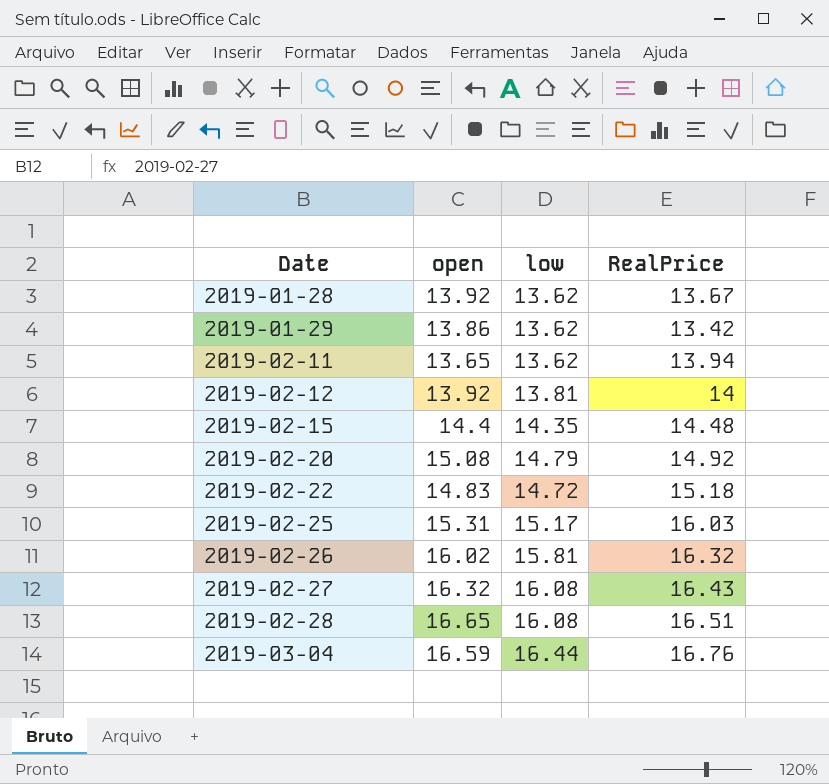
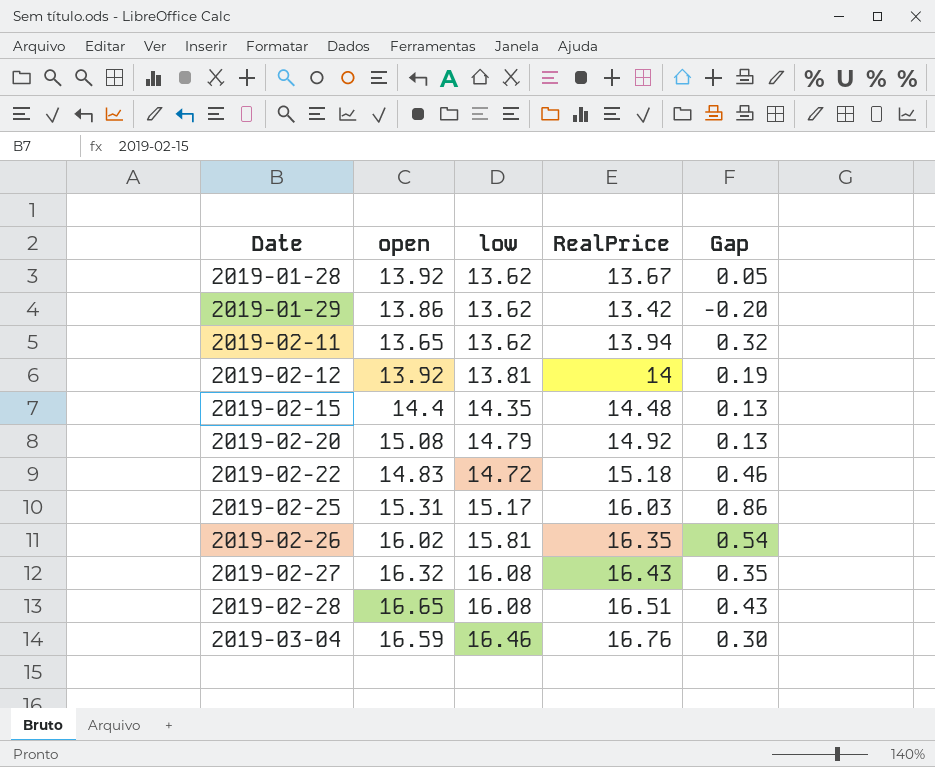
column Gap | formula: none -> [RealPrice] - [low]
2019-02-26 | RealPrice: 16.32 -> 16.35
2019-03-04 | low: 16.44 -> 16.46

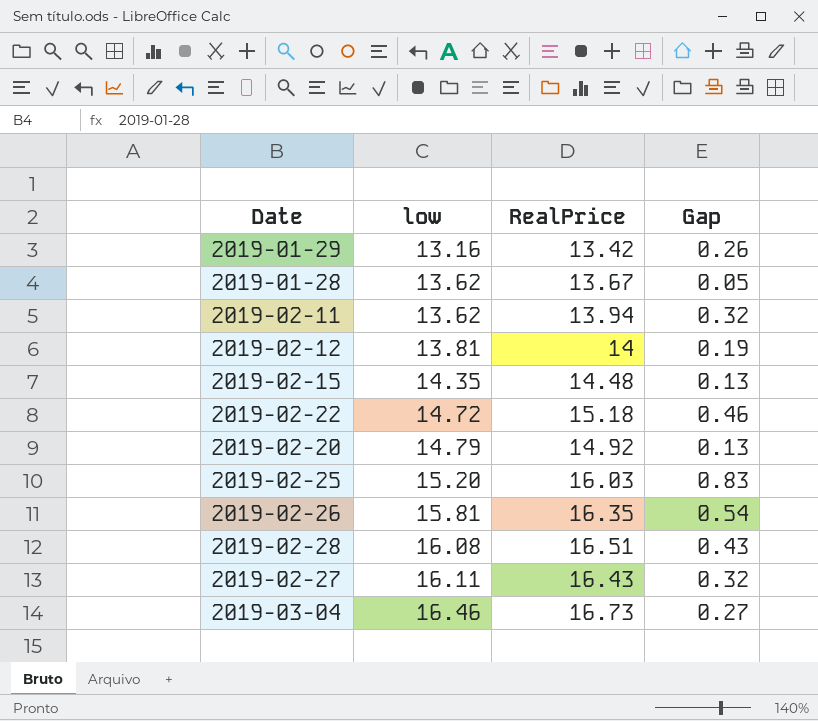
row order: Date ascending -> low ascending
column open | position: 2 -> none
2019-01-29 | low: 13.62 -> 13.16
2019-01-29 | Gap: -0.20 -> 0.26
2019-02-25 | low: 15.17 -> 15.20
2019-02-25 | Gap: 0.86 -> 0.83
2019-02-27 | low: 16.08 -> 16.11
2019-02-27 | Gap: 0.35 -> 0.32
2019-03-04 | RealPrice: 16.76 -> 16.73
2019-03-04 | Gap: 0.30 -> 0.27

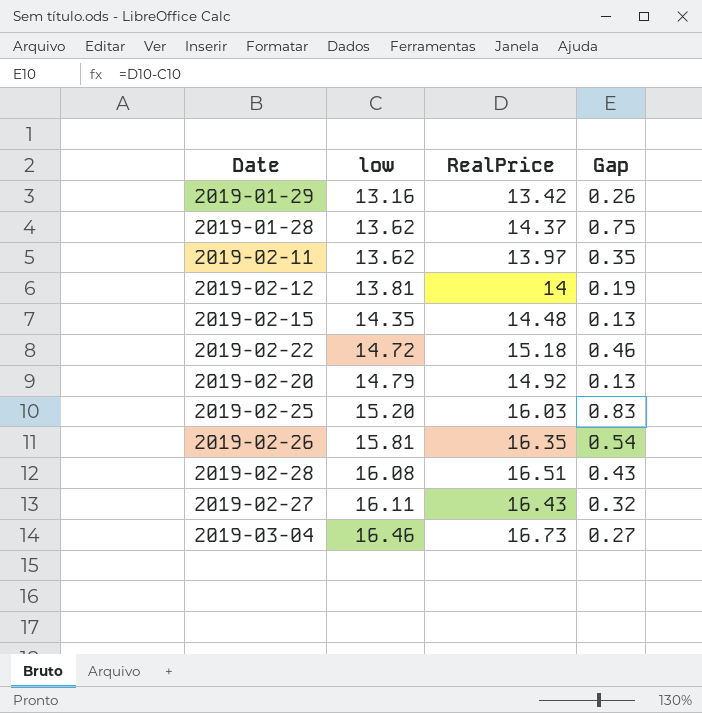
2019-01-28 | RealPrice: 13.67 -> 14.37
2019-01-28 | Gap: 0.05 -> 0.75
2019-02-11 | RealPrice: 13.94 -> 13.97
2019-02-11 | Gap: 0.32 -> 0.35

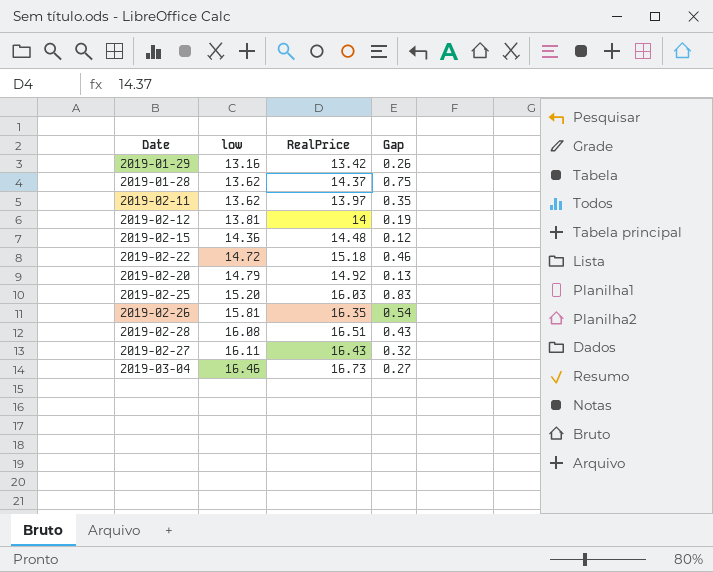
2019-02-15 | low: 14.35 -> 14.36
2019-02-15 | Gap: 0.13 -> 0.12

